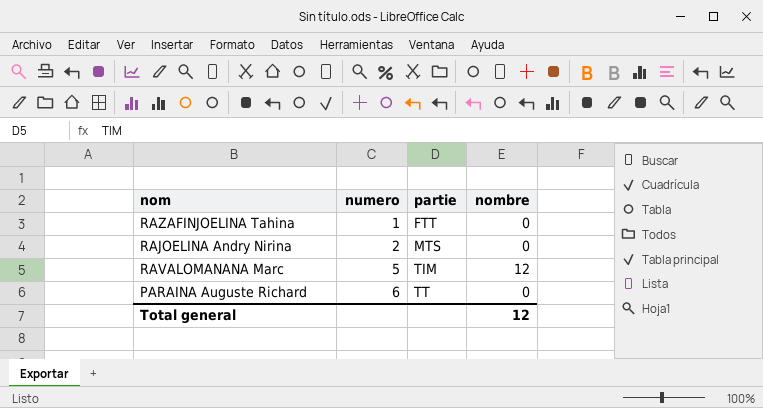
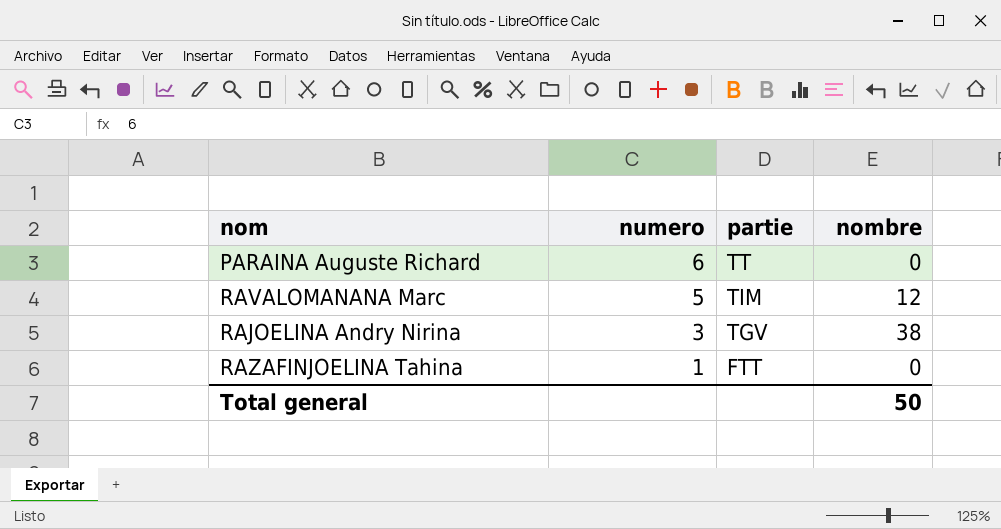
row order: numero ascending -> numero descending
RAJOELINA Andry Nirina | numero: 2 -> 3
RAJOELINA Andry Nirina | partie: MTS -> TGV
RAJOELINA Andry Nirina | nombre: 0 -> 38
Total general | nombre: 12 -> 50

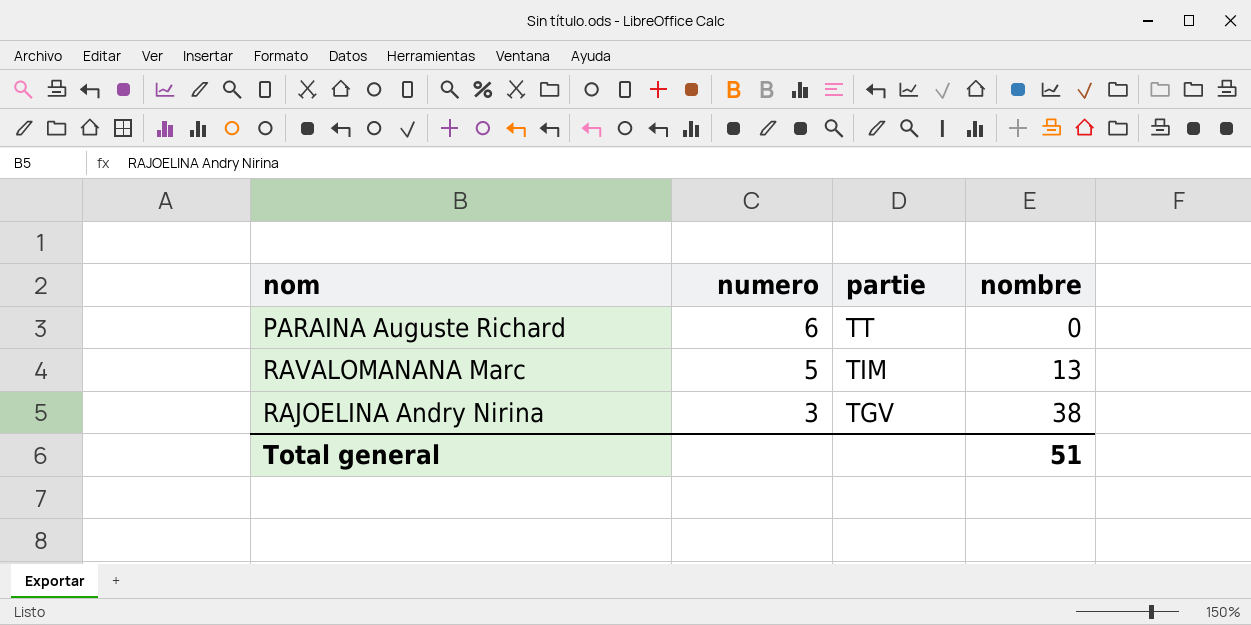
row RAZAFINJOELINA Tahina: 1 | FTT | 0 -> none
RAVALOMANANA Marc | nombre: 12 -> 13
Total general | nombre: 50 -> 51

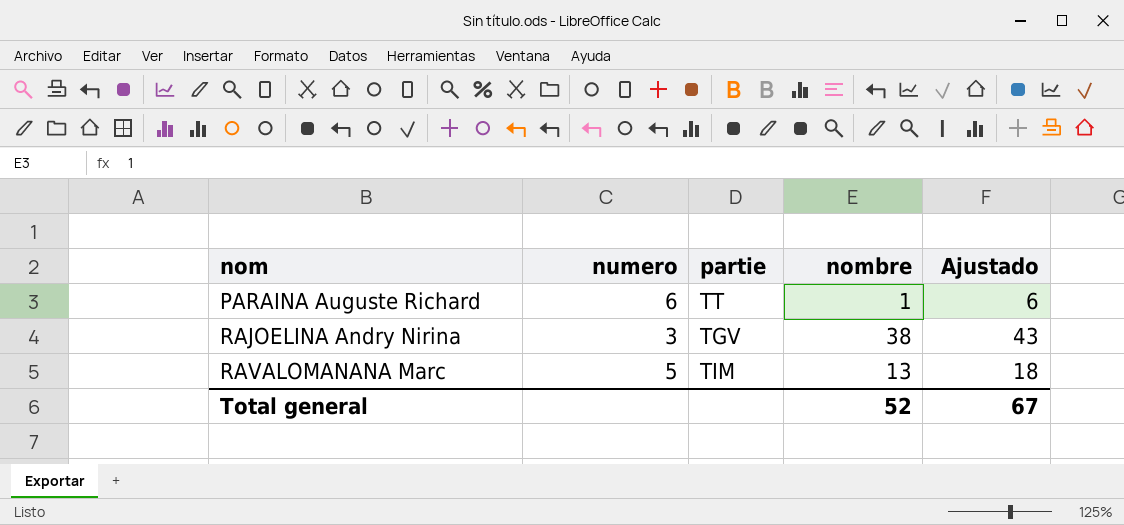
row order: numero descending -> nom ascending
column Ajustado | formula: none -> [nombre] + 5
PARAINA Auguste Richard | nombre: 0 -> 1
Total general | nombre: 51 -> 52

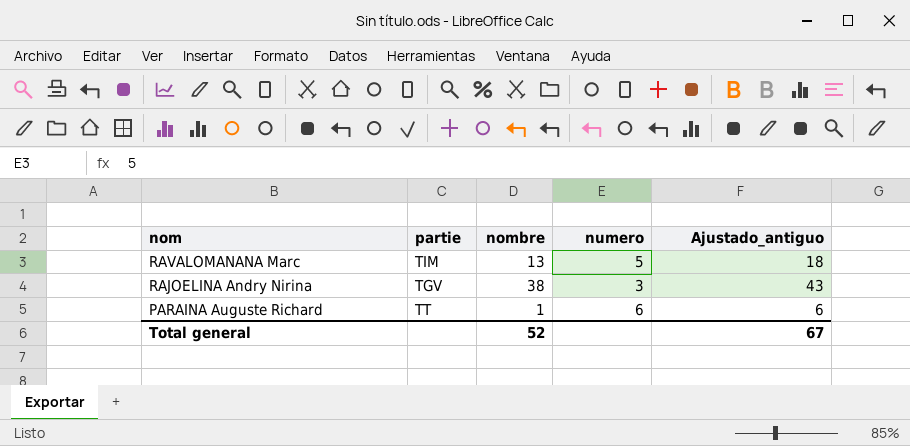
row order: nom ascending -> nom descending
column numero | position: 2 -> 4
column name: Ajustado -> Ajustado_antiguo

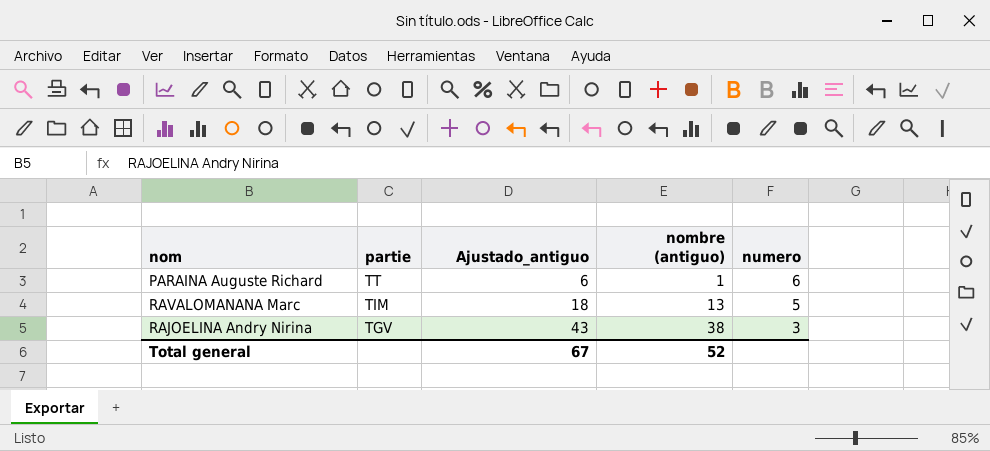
row order: nom descending -> partie descending
column Ajustado_antiguo | position: 5 -> 3
column name: nombre -> nombre (antiguo)

